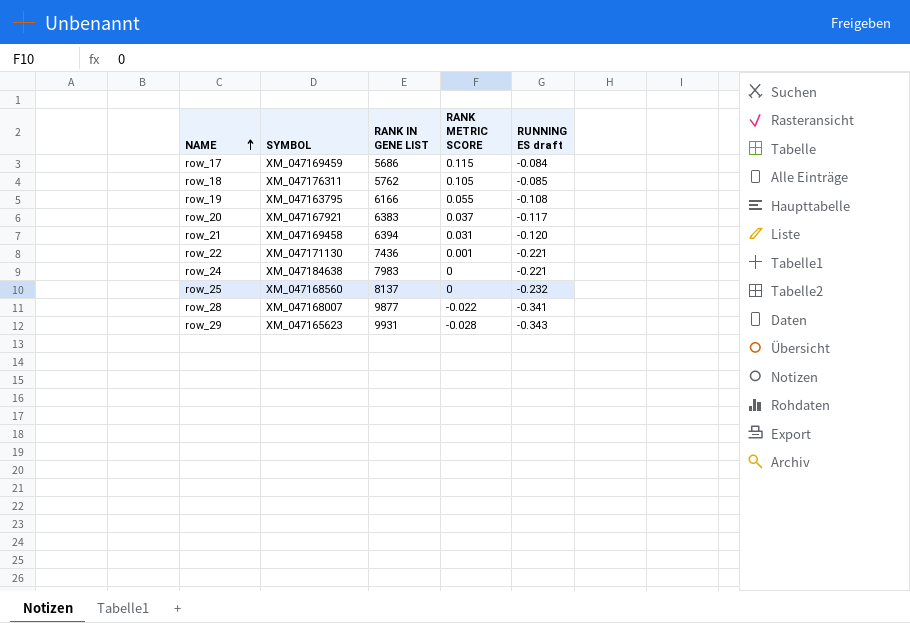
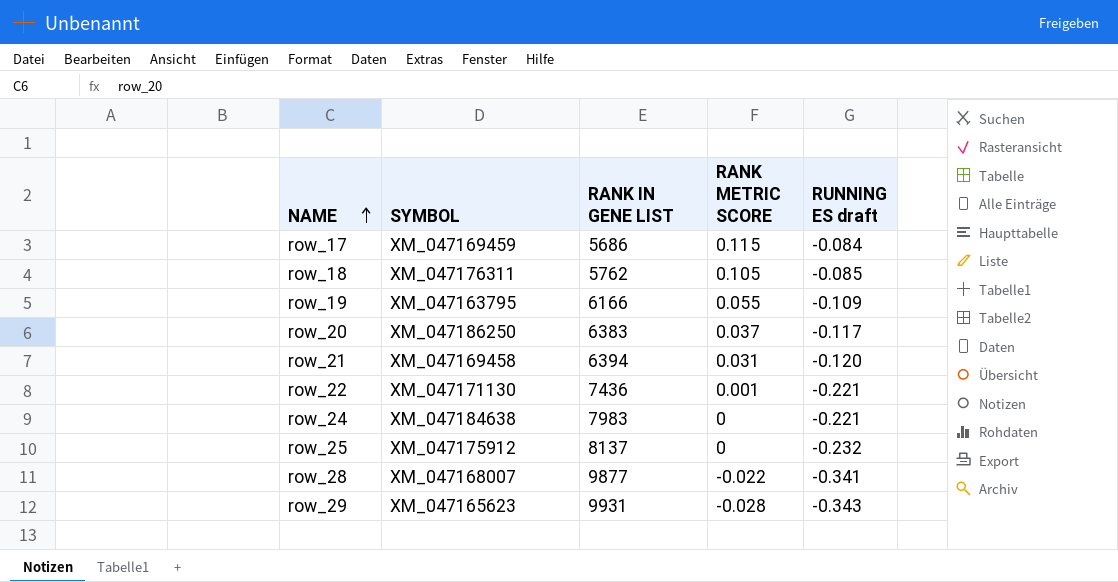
row_19 | RUNNING ES draft: -0.108 -> -0.109
row_20 | SYMBOL: XM_047167921 -> XM_047186250
row_25 | SYMBOL: XM_047168560 -> XM_047175912

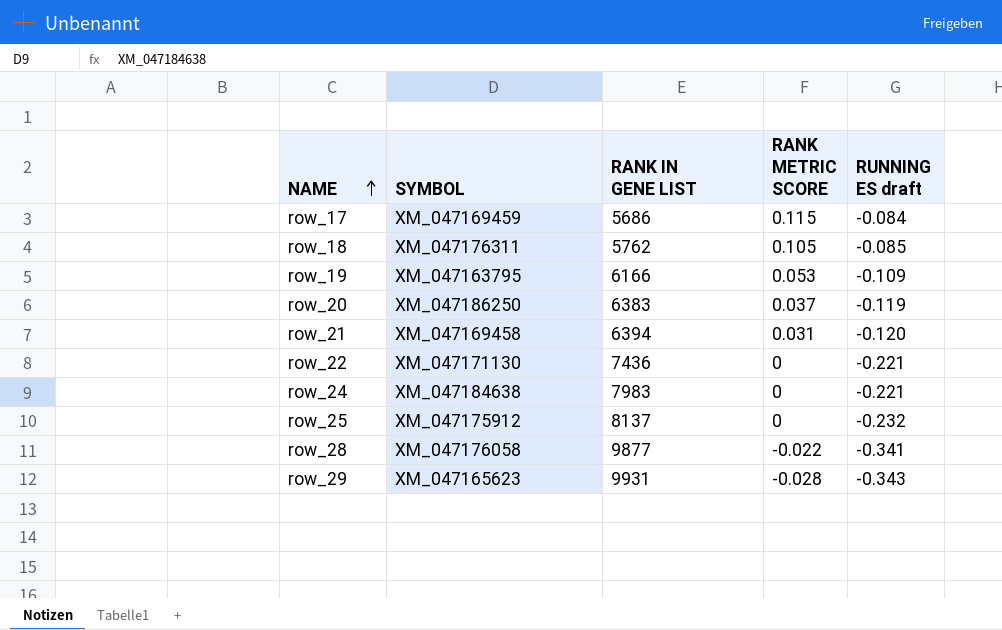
row_19 | RANK METRIC SCORE: 0.055 -> 0.053
row_20 | RUNNING ES draft: -0.117 -> -0.119
row_22 | RANK METRIC SCORE: 0.001 -> 0
row_28 | SYMBOL: XM_047168007 -> XM_047176058

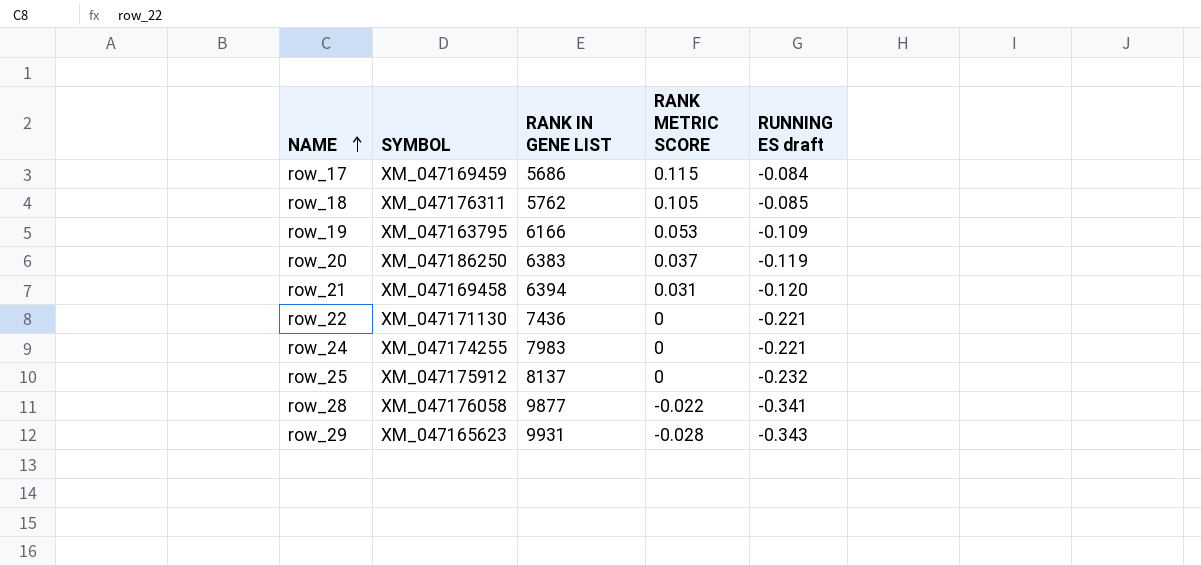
row_24 | SYMBOL: XM_047184638 -> XM_047174255

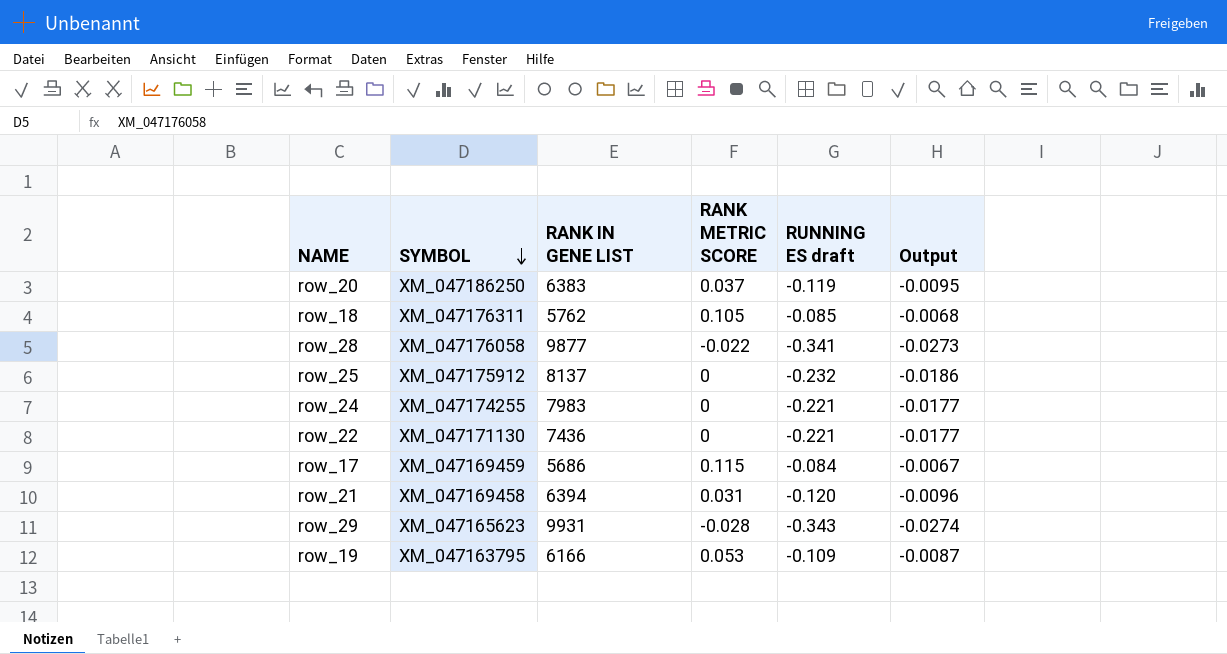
row order: NAME ascending -> SYMBOL descending
column Output | formula: none -> [RUNNING ES draft] * 0.08

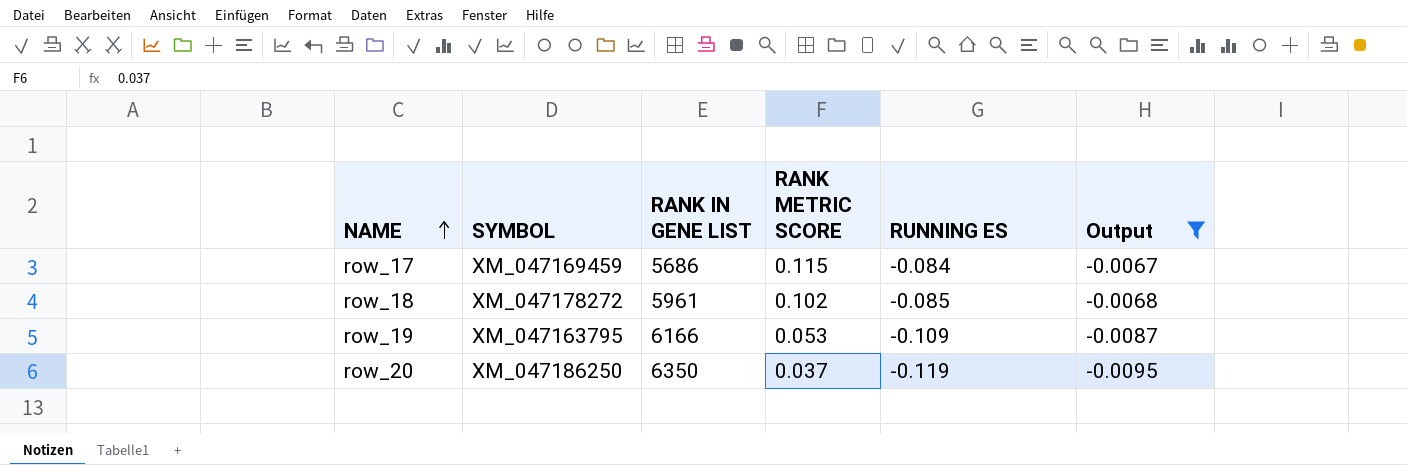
filter: none -> Output >= -0.0095
row order: SYMBOL descending -> NAME ascending
column name: RUNNING ES draft -> RUNNING ES
row_18 | SYMBOL: XM_047176311 -> XM_047178272
row_18 | RANK IN GENE LIST: 5762 -> 5961
row_18 | RANK METRIC SCORE: 0.105 -> 0.102
row_20 | RANK IN GENE LIST: 6383 -> 6350

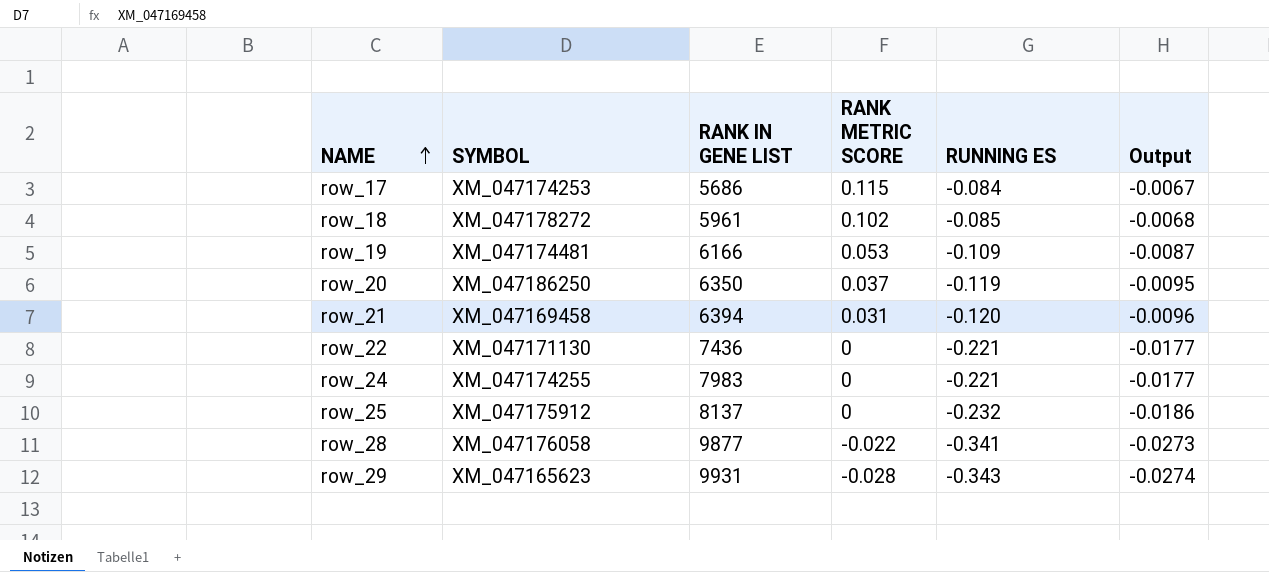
filter: Output >= -0.0095 -> none
row_17 | SYMBOL: XM_047169459 -> XM_047174253
row_19 | SYMBOL: XM_047163795 -> XM_047174481

